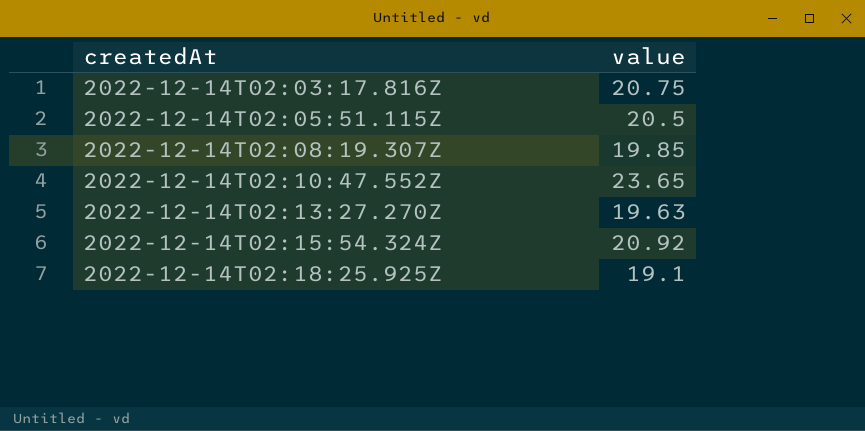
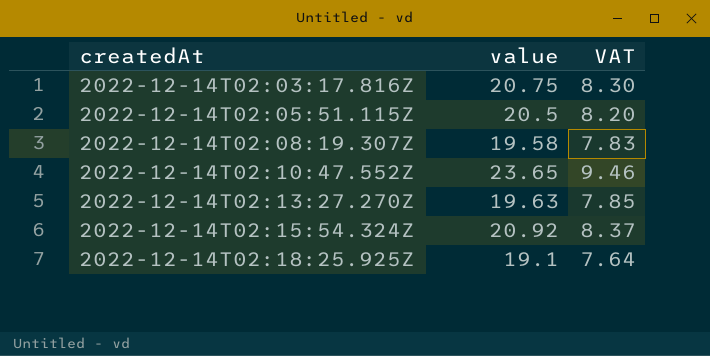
column VAT | formula: none -> [value] * 0.4
2022-12-14T02:08:19.307Z | value: 19.85 -> 19.58

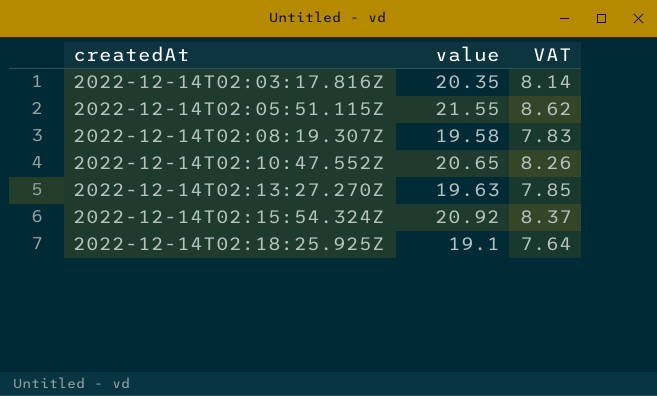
2022-12-14T02:03:17.816Z | value: 20.75 -> 20.35
2022-12-14T02:03:17.816Z | VAT: 8.30 -> 8.14
2022-12-14T02:05:51.115Z | value: 20.5 -> 21.55
2022-12-14T02:05:51.115Z | VAT: 8.20 -> 8.62
2022-12-14T02:10:47.552Z | value: 23.65 -> 20.65
2022-12-14T02:10:47.552Z | VAT: 9.46 -> 8.26

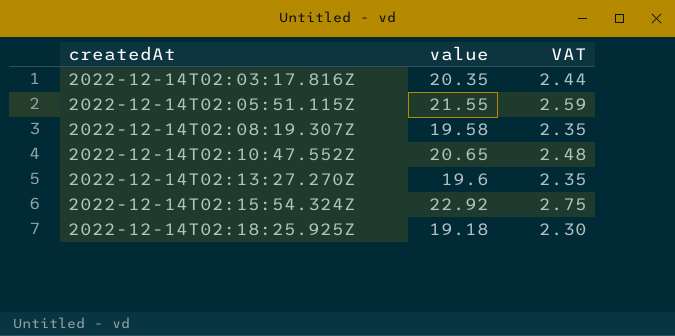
column VAT | formula: [value] * 0.4 -> [value] * 0.12
2022-12-14T02:13:27.270Z | value: 19.63 -> 19.6
2022-12-14T02:15:54.324Z | value: 20.92 -> 22.92
2022-12-14T02:18:25.925Z | value: 19.1 -> 19.18

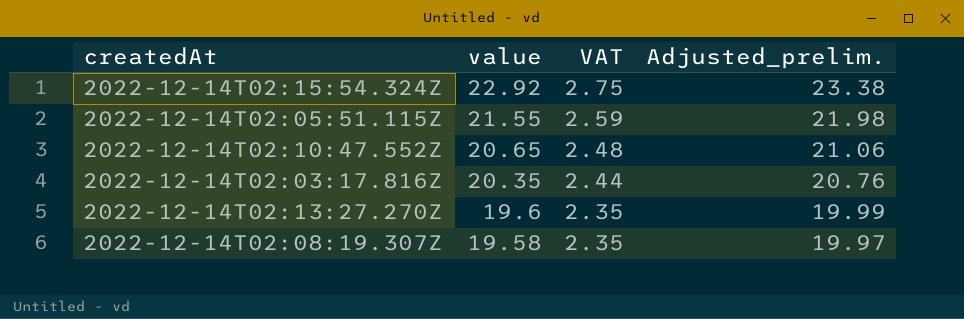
row order: createdAt ascending -> value descending
column Adjusted_prelim. | formula: none -> [value] * 1.02
row 2022-12-14T02:18:25.925Z: 19.18 | 2.30 -> none

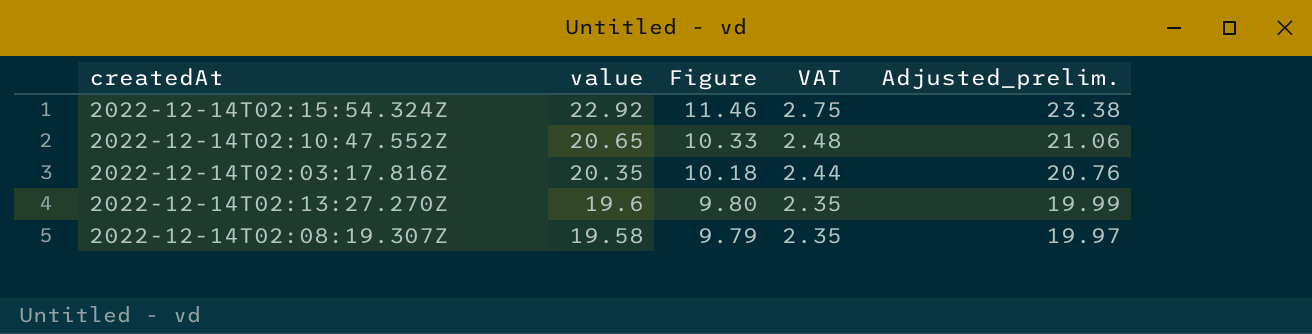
column Figure | formula: none -> [value] * 0.5
row 2022-12-14T02:05:51.115Z: 21.55 | 2.59 | 21.98 -> none

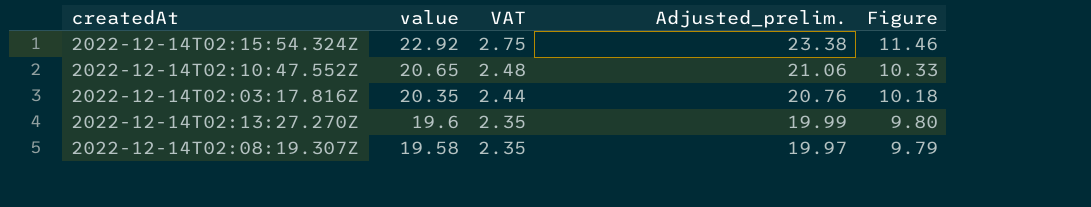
column Figure | position: 3 -> 5

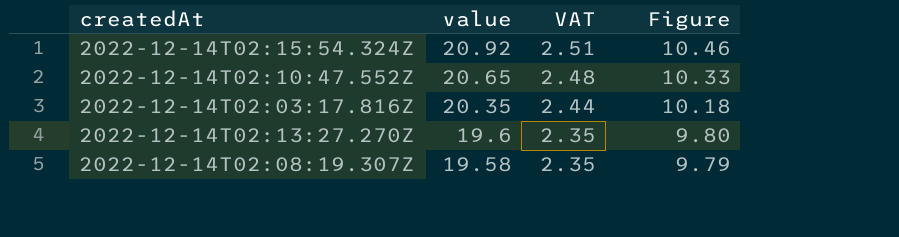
column Adjusted_prelim. | formula: [value] * 1.02 -> none
2022-12-14T02:15:54.324Z | value: 22.92 -> 20.92
2022-12-14T02:15:54.324Z | VAT: 2.75 -> 2.51
2022-12-14T02:15:54.324Z | Figure: 11.46 -> 10.46

